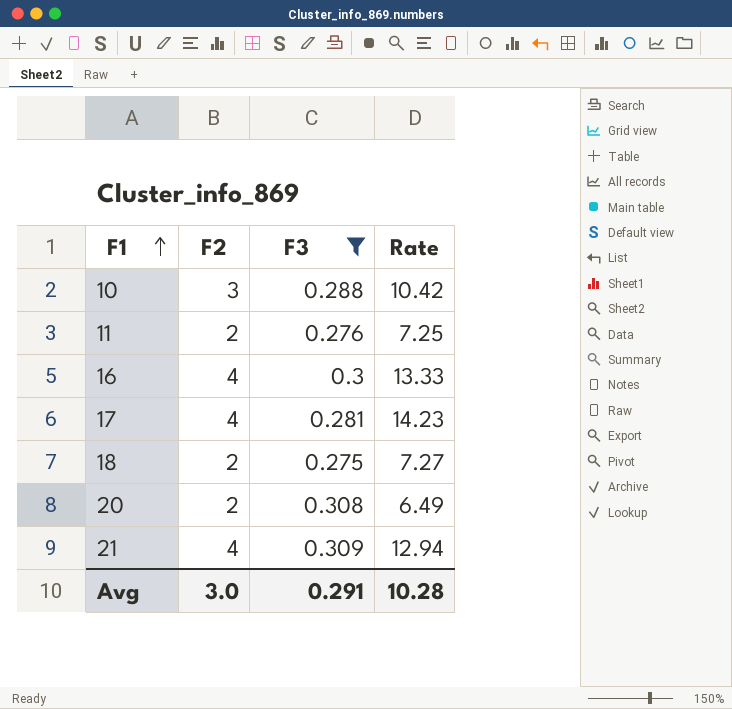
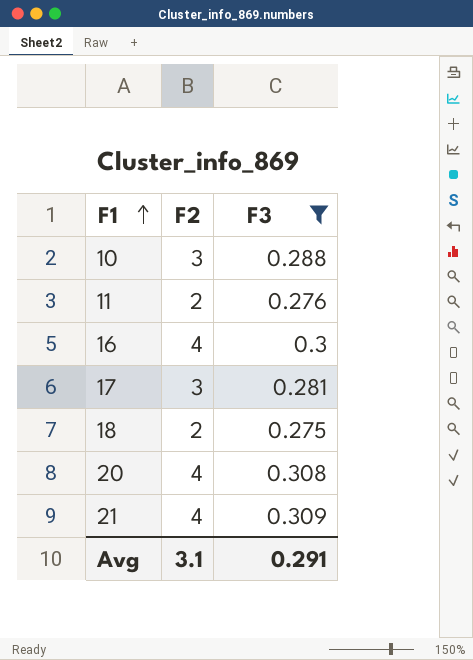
column Rate | formula: [F2] / [F3] -> none
17 | F2: 4 -> 3
20 | F2: 2 -> 4
Avg | F2: 3.0 -> 3.1

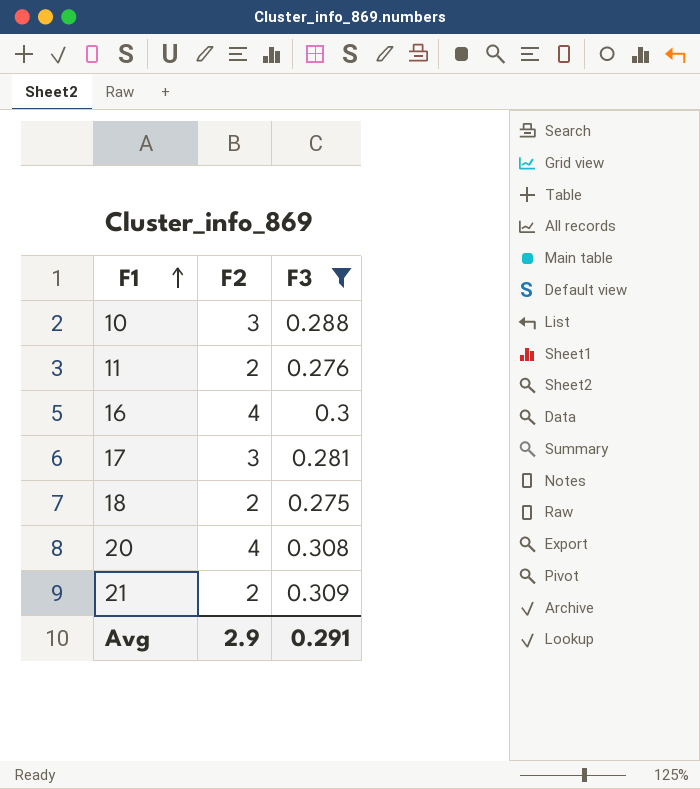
21 | F2: 4 -> 2
Avg | F2: 3.1 -> 2.9

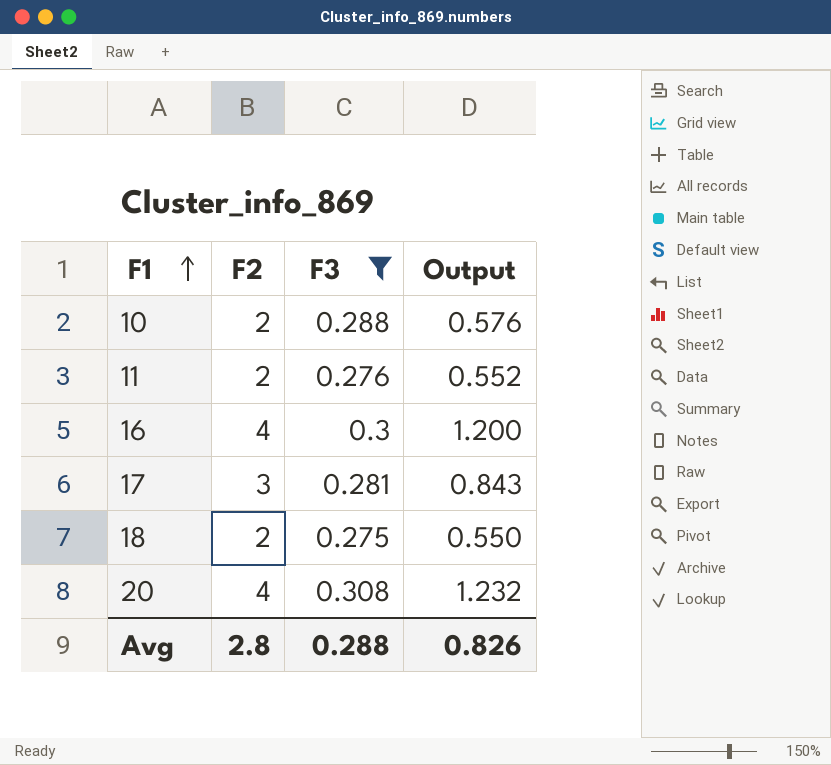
column Output | formula: none -> [F2] * [F3]
row 21: 2 | 0.309 -> none
10 | F2: 3 -> 2
Avg | F2: 2.9 -> 2.8
Avg | F3: 0.291 -> 0.288

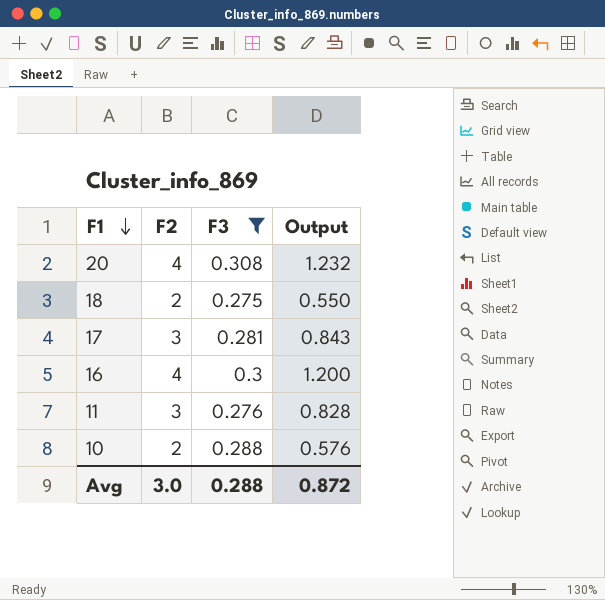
row order: F1 ascending -> F1 descending
11 | F2: 2 -> 3
11 | Output: 0.552 -> 0.828
Avg | F2: 2.8 -> 3.0
Avg | Output: 0.826 -> 0.872

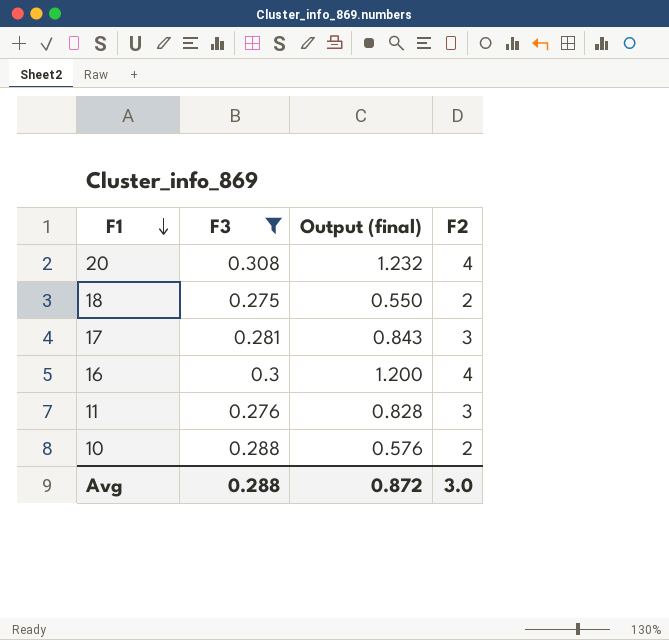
column name: Output -> Output (final)
column F2 | position: 2 -> 4

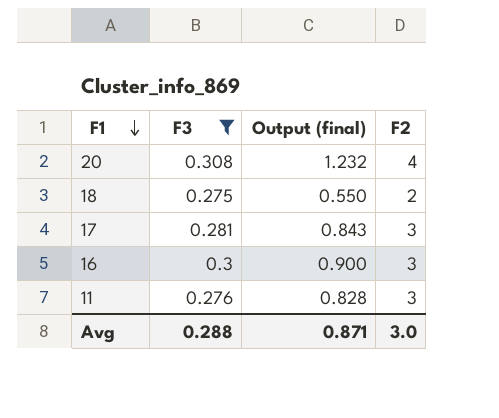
row 10: 0.288 | 0.576 | 2 -> none
16 | Output (final): 1.200 -> 0.900
16 | F2: 4 -> 3
Avg | Output (final): 0.872 -> 0.871

